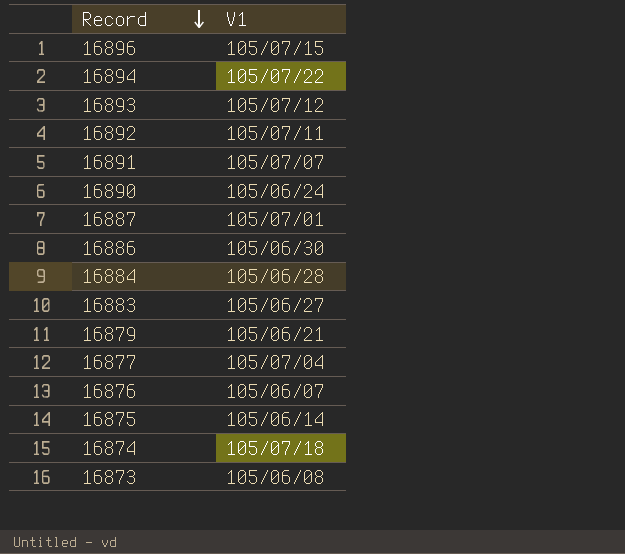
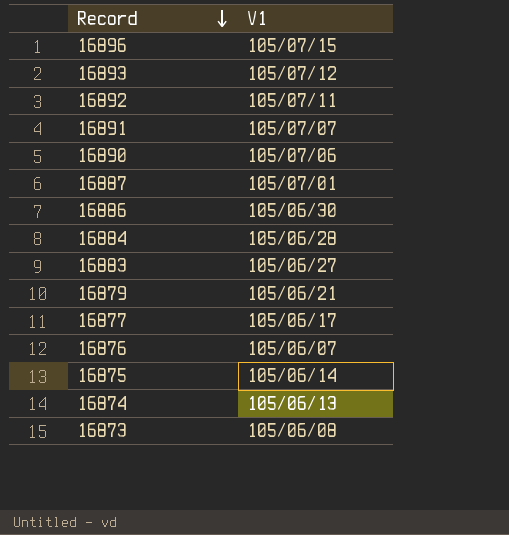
row 16894: 105/07/22 -> none
16890 | V1: 105/06/24 -> 105/07/06
16877 | V1: 105/07/04 -> 105/06/17
16874 | V1: 105/07/18 -> 105/06/13

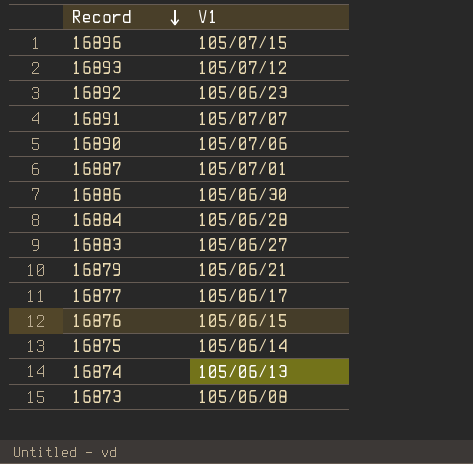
16892 | V1: 105/07/11 -> 105/06/23
16876 | V1: 105/06/07 -> 105/06/15

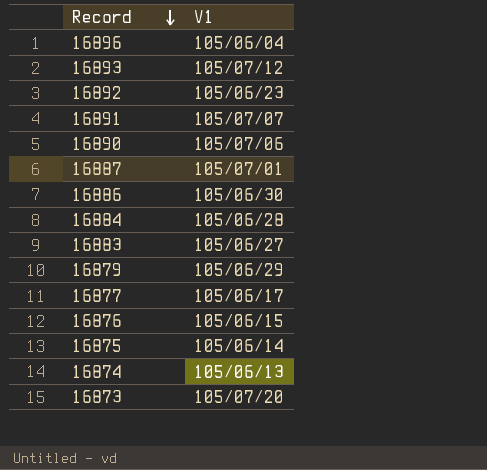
16896 | V1: 105/07/15 -> 105/06/04
16879 | V1: 105/06/21 -> 105/06/29
16873 | V1: 105/06/08 -> 105/07/20

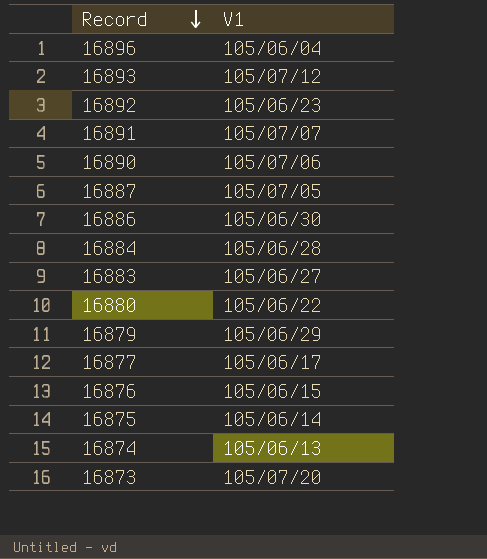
16887 | V1: 105/07/01 -> 105/07/05
row 16880: none -> 105/06/22

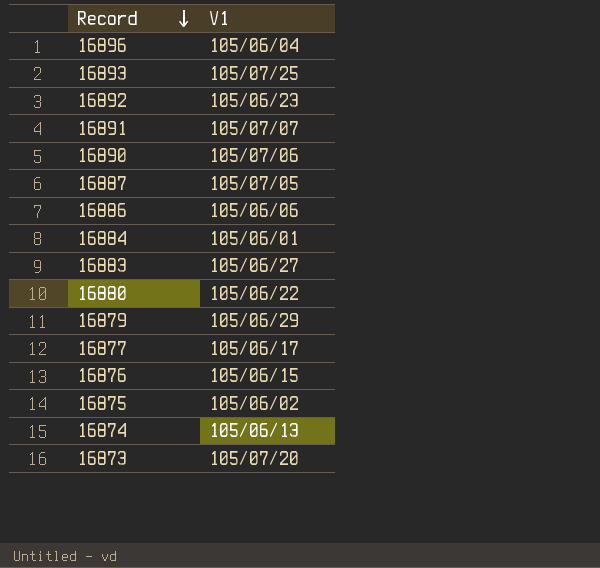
16893 | V1: 105/07/12 -> 105/07/25
16886 | V1: 105/06/30 -> 105/06/06
16884 | V1: 105/06/28 -> 105/06/01
16875 | V1: 105/06/14 -> 105/06/02

